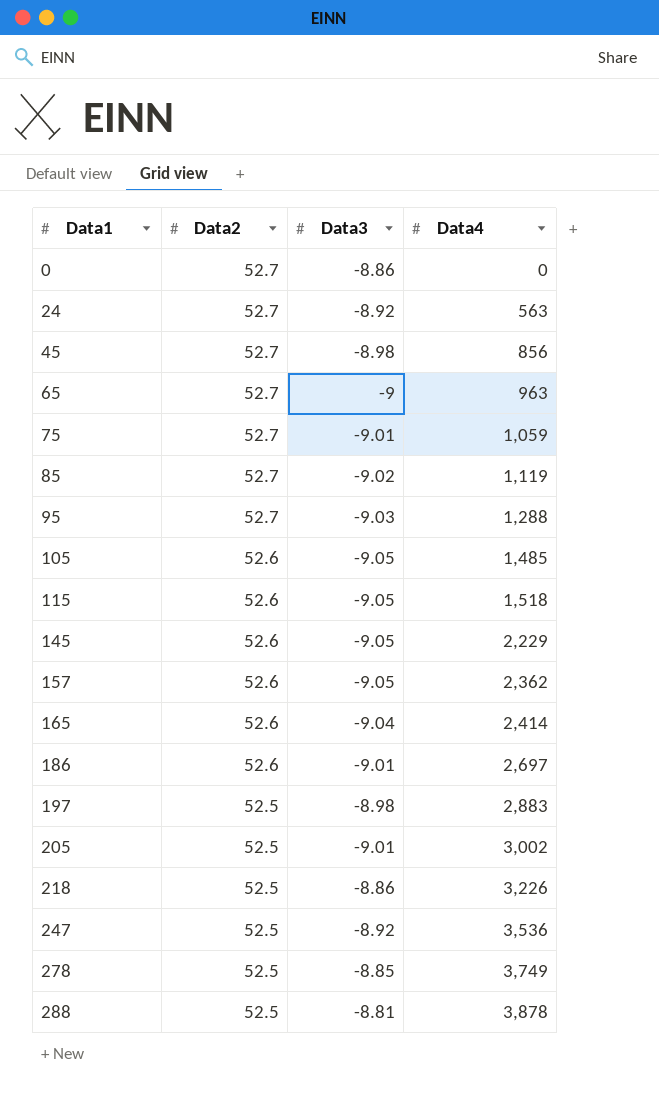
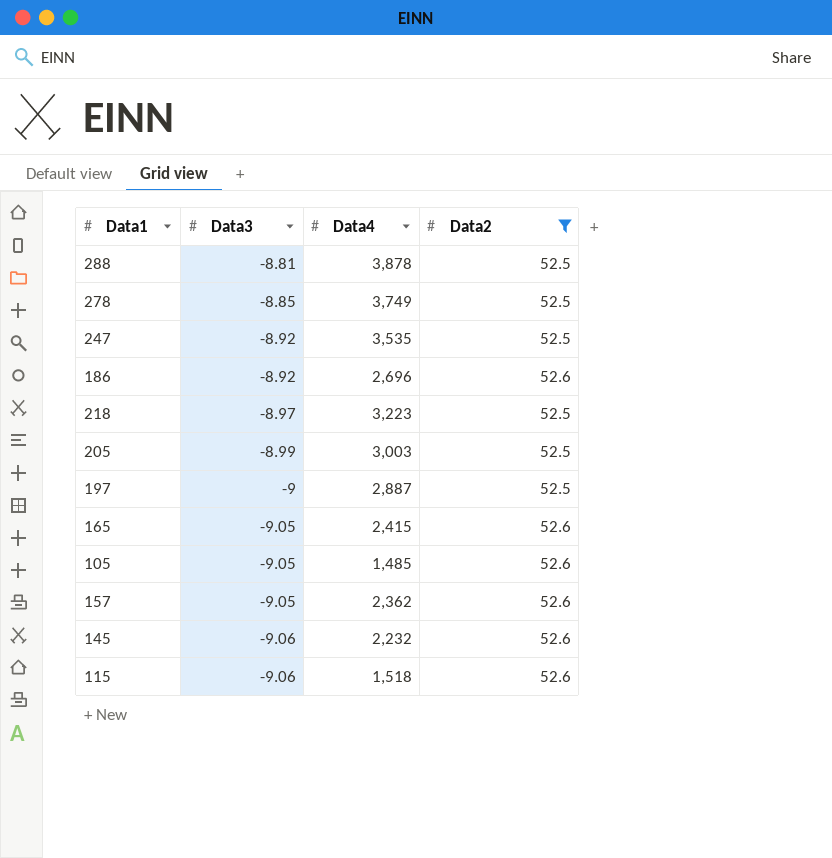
filter: none -> Data2 != 52.7
row order: Data1 ascending -> Data3 descending
column Data2 | position: 2 -> 4
247 | Data4: 3,536 -> 3,535
186 | Data3: -9.01 -> -8.92
186 | Data4: 2,697 -> 2,696
218 | Data3: -8.86 -> -8.97
218 | Data4: 3,226 -> 3,223
205 | Data3: -9.01 -> -8.99
205 | Data4: 3,002 -> 3,003
197 | Data3: -8.98 -> -9
197 | Data4: 2,883 -> 2,887
165 | Data3: -9.04 -> -9.05
165 | Data4: 2,414 -> 2,415
145 | Data3: -9.05 -> -9.06
145 | Data4: 2,229 -> 2,232
115 | Data3: -9.05 -> -9.06

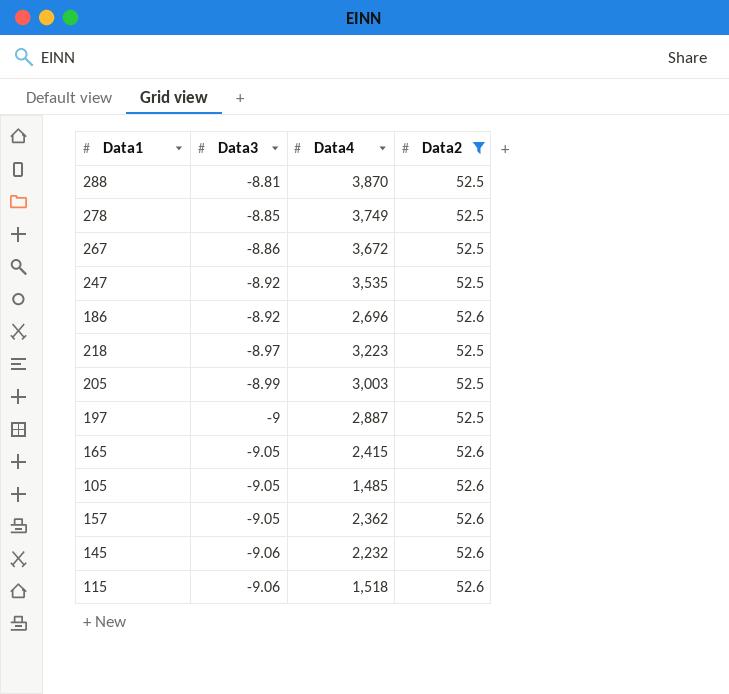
288 | Data4: 3,878 -> 3,870
row 267: none -> -8.86 | 3,672 | 52.5

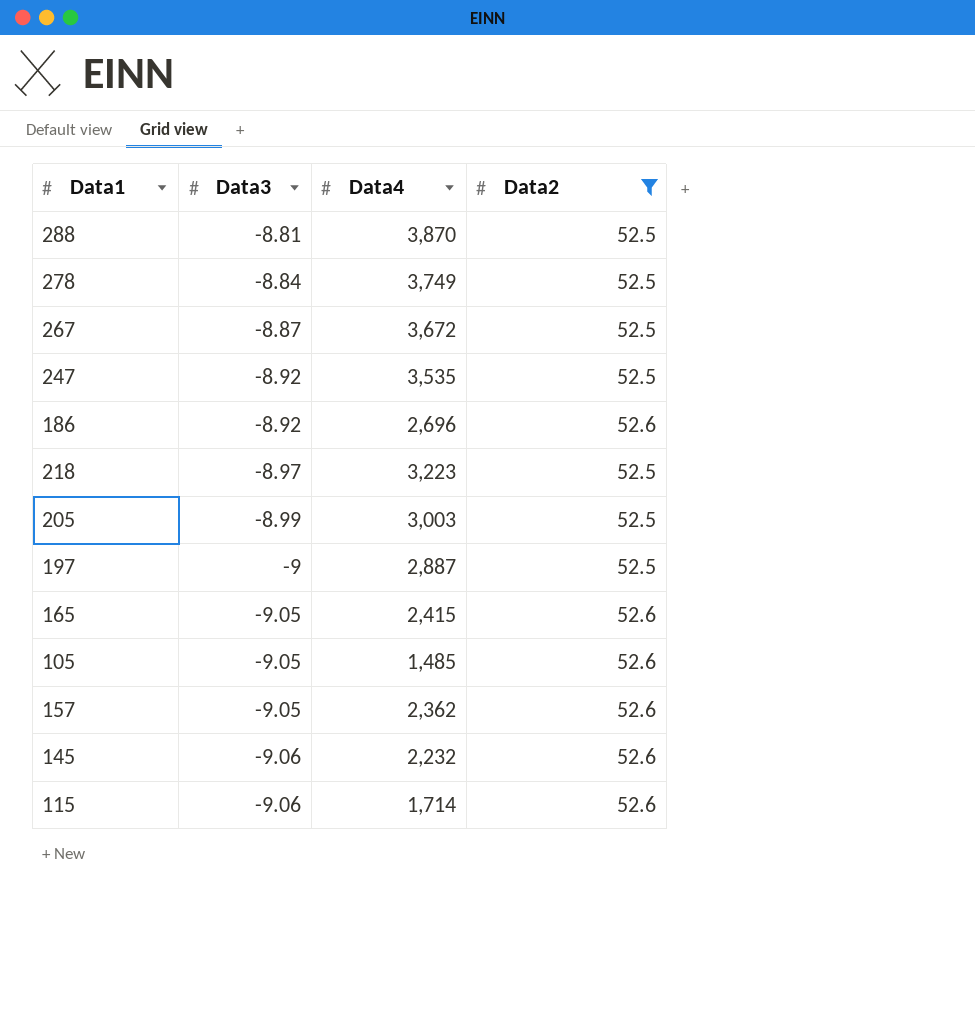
278 | Data3: -8.85 -> -8.84
267 | Data3: -8.86 -> -8.87
115 | Data4: 1,518 -> 1,714

